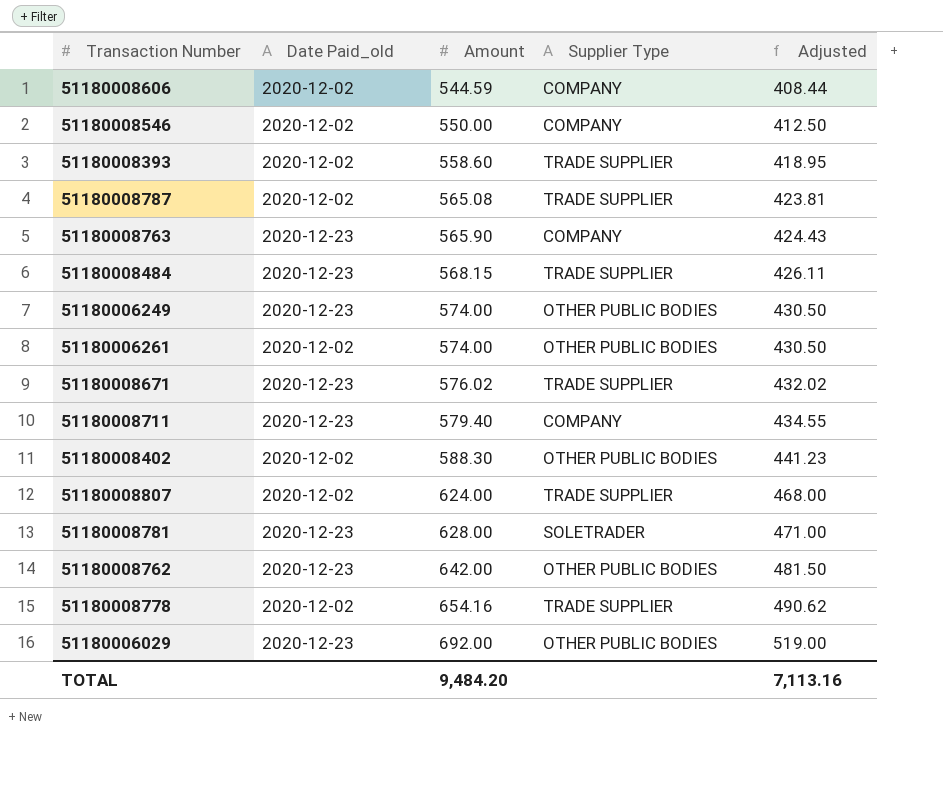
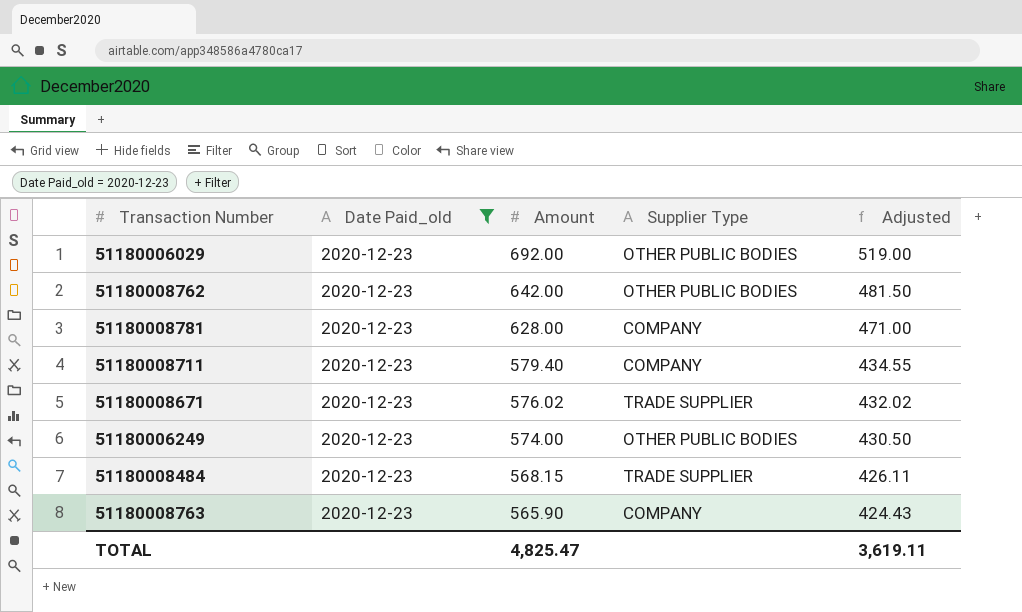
filter: none -> Date Paid_old = 2020-12-23
row order: Amount ascending -> Amount descending
51180008781 | Supplier Type: SOLETRADER -> COMPANY
TOTAL | Amount: 9,484.20 -> 4,825.47
TOTAL | Adjusted: 7,113.16 -> 3,619.11

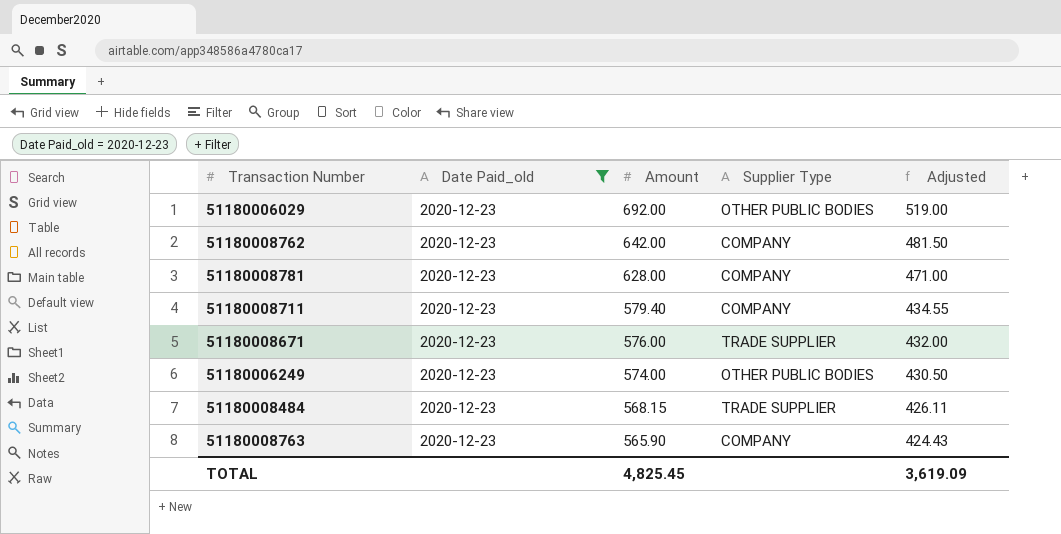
51180008762 | Supplier Type: OTHER PUBLIC BODIES -> COMPANY
51180008671 | Amount: 576.02 -> 576.00
51180008671 | Adjusted: 432.02 -> 432.00
TOTAL | Amount: 4,825.47 -> 4,825.45
TOTAL | Adjusted: 3,619.11 -> 3,619.09

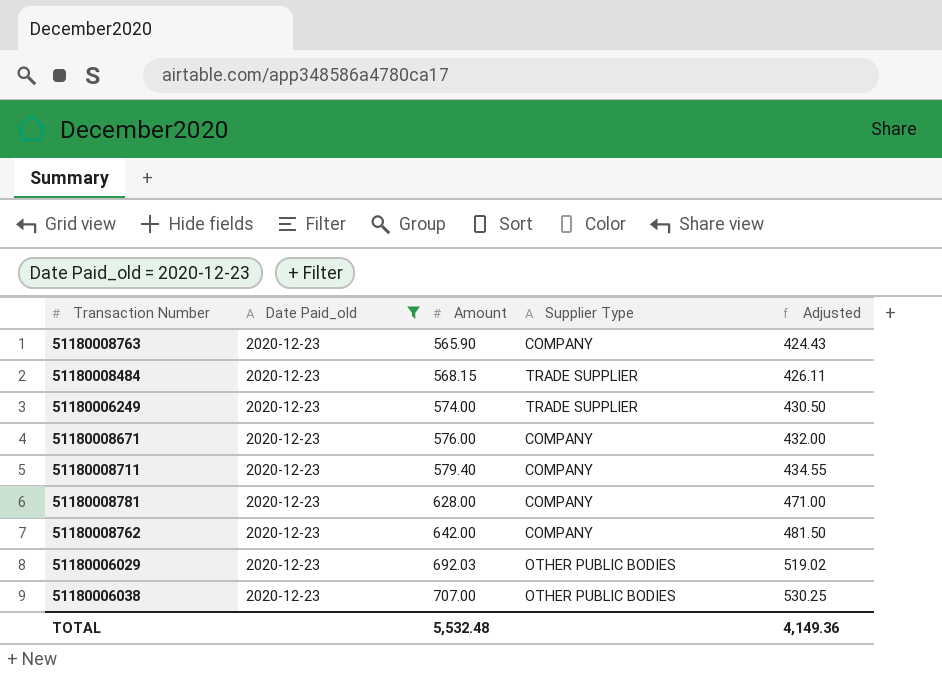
row order: Amount descending -> Amount ascending
51180006249 | Supplier Type: OTHER PUBLIC BODIES -> TRADE SUPPLIER
51180008671 | Supplier Type: TRADE SUPPLIER -> COMPANY
51180006029 | Amount: 692.00 -> 692.03
51180006029 | Adjusted: 519.00 -> 519.02
row 51180006038: none -> 2020-12-23 | 707.00 | OTHER PUBLIC BODIES | 530.25
TOTAL | Amount: 4,825.45 -> 5,532.48
TOTAL | Adjusted: 3,619.09 -> 4,149.36

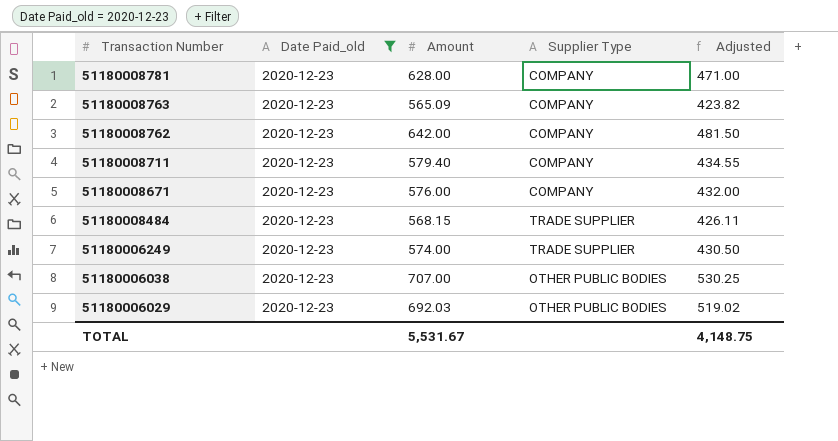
row order: Amount ascending -> Transaction Number descending
51180008763 | Amount: 565.90 -> 565.09
51180008763 | Adjusted: 424.43 -> 423.82
TOTAL | Amount: 5,532.48 -> 5,531.67
TOTAL | Adjusted: 4,149.36 -> 4,148.75

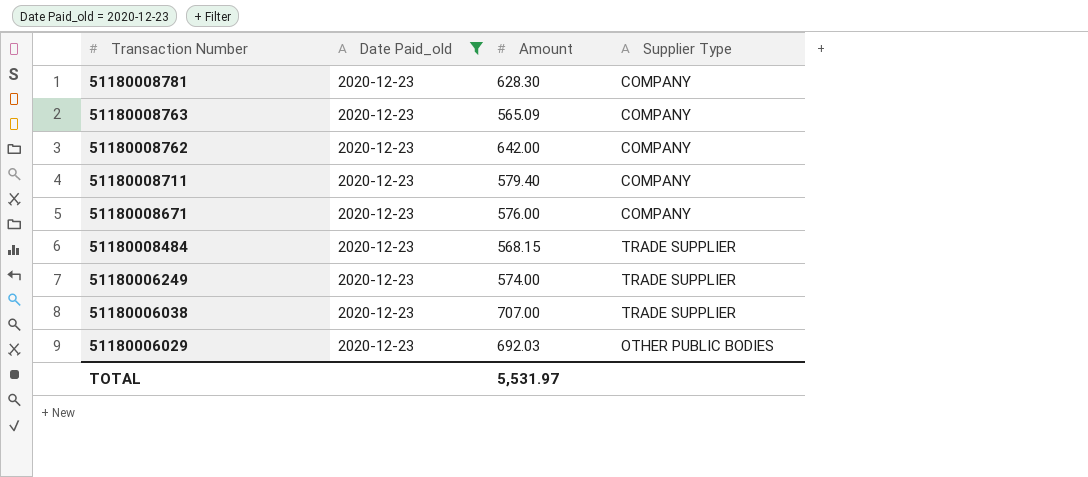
column Adjusted | formula: [Amount] * 0.75 -> none
51180008781 | Amount: 628.00 -> 628.30
51180006038 | Supplier Type: OTHER PUBLIC BODIES -> TRADE SUPPLIER
TOTAL | Amount: 5,531.67 -> 5,531.97

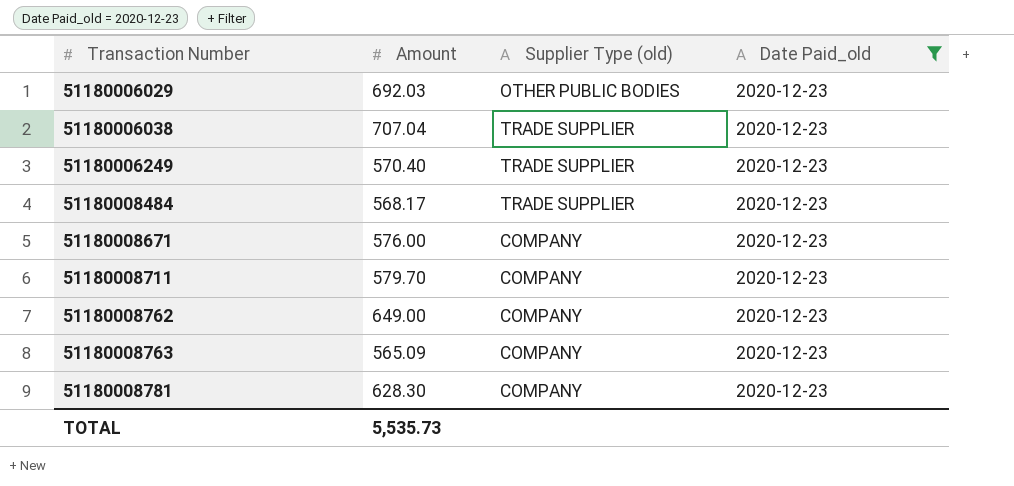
row order: Transaction Number descending -> Transaction Number ascending
column name: Supplier Type -> Supplier Type (old)
column Date Paid_old | position: 2 -> 4
51180006038 | Amount: 707.00 -> 707.04
51180006249 | Amount: 574.00 -> 570.40
51180008484 | Amount: 568.15 -> 568.17
51180008711 | Amount: 579.40 -> 579.70
51180008762 | Amount: 642.00 -> 649.00
TOTAL | Amount: 5,531.97 -> 5,535.73

